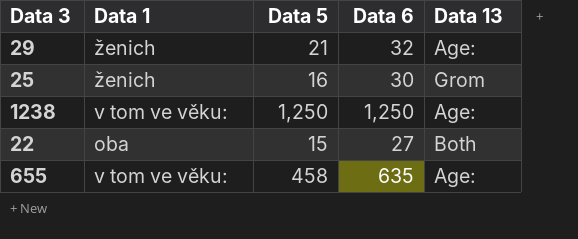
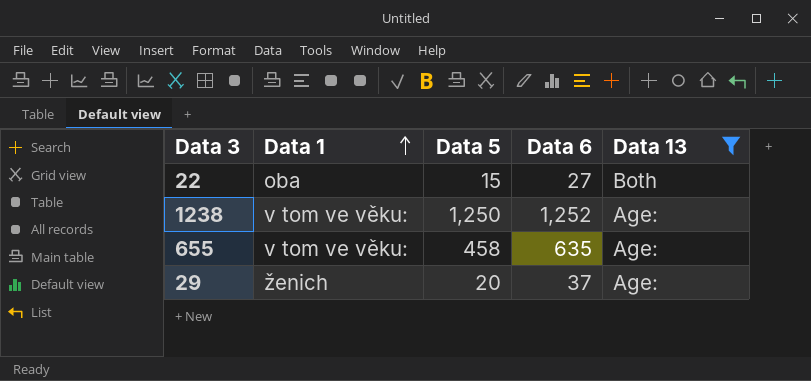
filter: none -> Data 13 != Grom
row order: none -> Data 1 ascending
1238 | Data 6: 1,250 -> 1,252
29 | Data 5: 21 -> 20
29 | Data 6: 32 -> 37

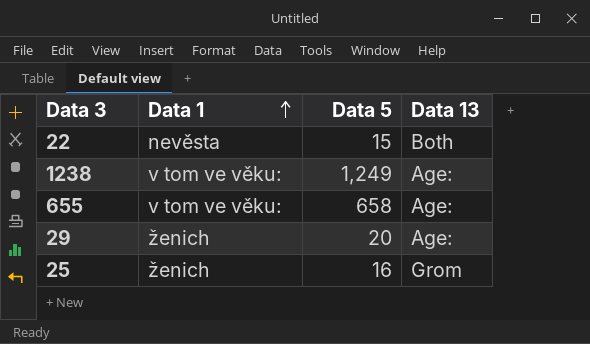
filter: Data 13 != Grom -> none
column Data 6 | position: 4 -> none
22 | Data 1: oba -> nevěsta
1238 | Data 5: 1,250 -> 1,249
655 | Data 5: 458 -> 658

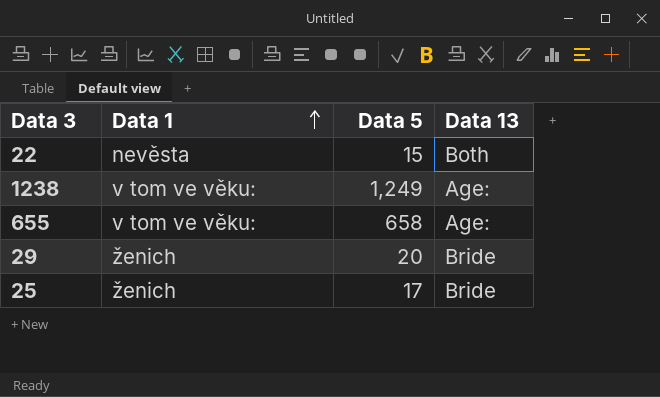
29 | Data 13: Age: -> Bride
25 | Data 5: 16 -> 17
25 | Data 13: Grom -> Bride

